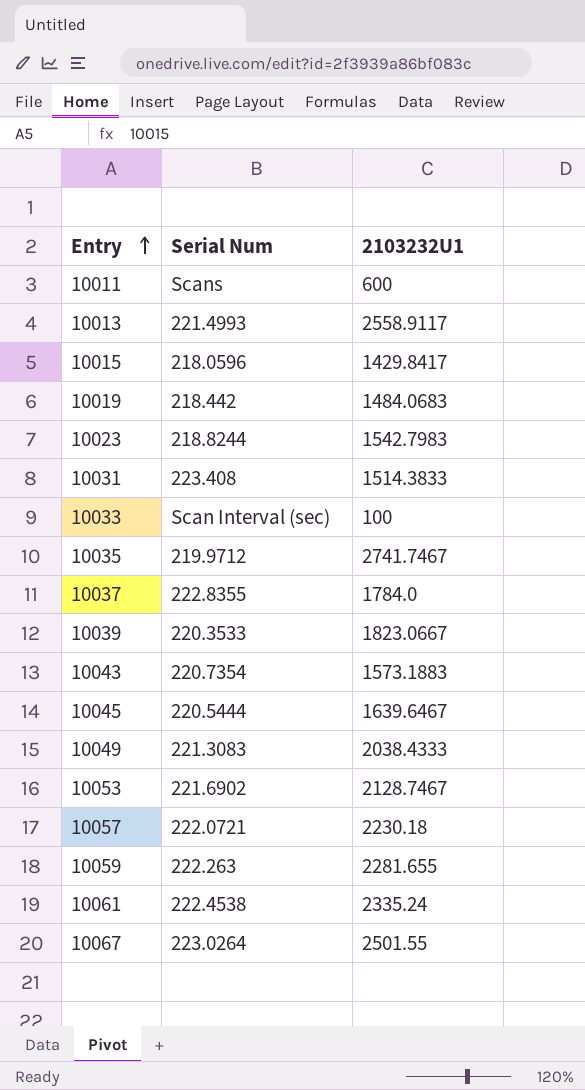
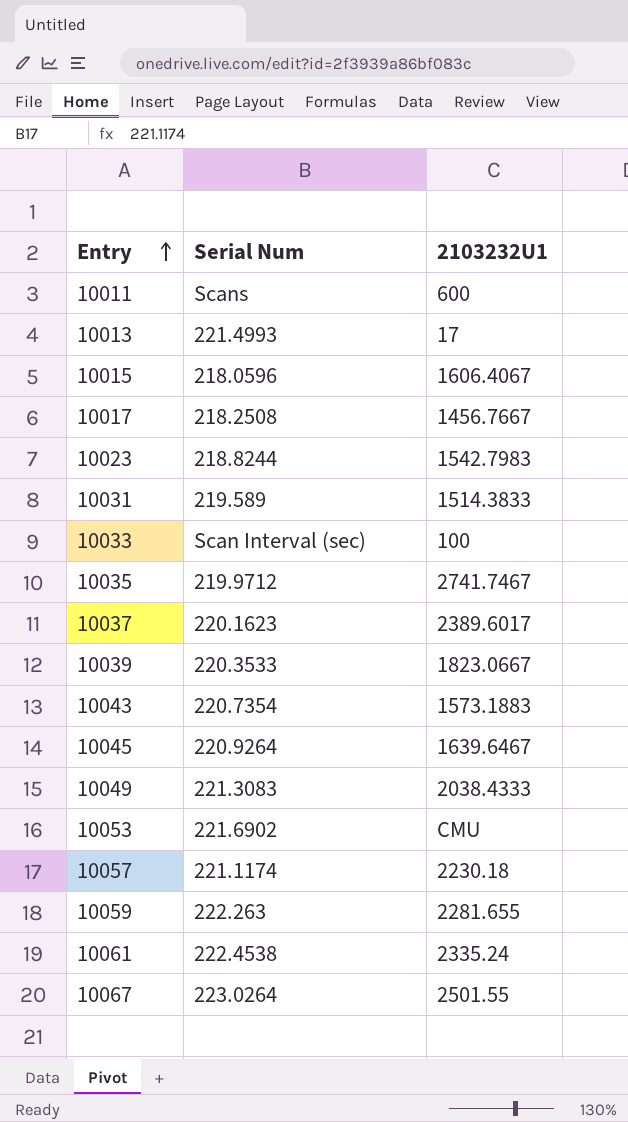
row 10019: 218.442 | 1484.0683 -> none
10013 | 2103232U1: 2558.9117 -> 17
10015 | 2103232U1: 1429.8417 -> 1606.4067
row 10017: none -> 218.2508 | 1456.7667
10031 | Serial Num: 223.408 -> 219.589
10037 | Serial Num: 222.8355 -> 220.1623
10037 | 2103232U1: 1784.0 -> 2389.6017
10045 | Serial Num: 220.5444 -> 220.9264
10053 | 2103232U1: 2128.7467 -> CMU
10057 | Serial Num: 222.0721 -> 221.1174

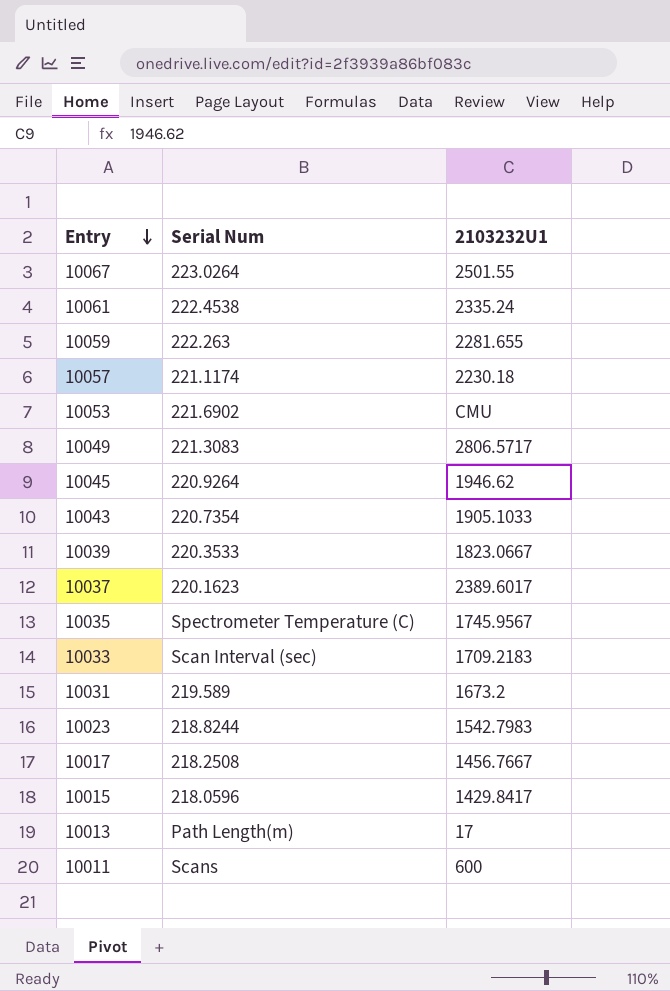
row order: Entry ascending -> Entry descending
10049 | 2103232U1: 2038.4333 -> 2806.5717
10045 | 2103232U1: 1639.6467 -> 1946.62
10043 | 2103232U1: 1573.1883 -> 1905.1033
10035 | Serial Num: 219.9712 -> Spectrometer Temperature (C)
10035 | 2103232U1: 2741.7467 -> 1745.9567
10033 | 2103232U1: 100 -> 1709.2183
10031 | 2103232U1: 1514.3833 -> 1673.2
10015 | 2103232U1: 1606.4067 -> 1429.8417
10013 | Serial Num: 221.4993 -> Path Length(m)

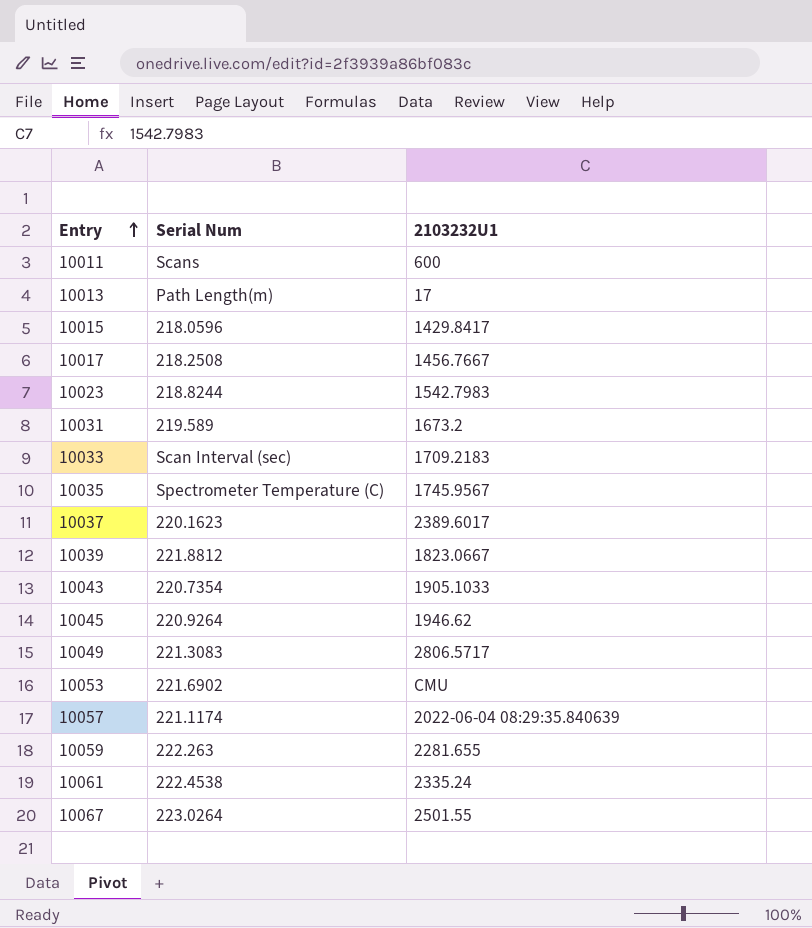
row order: Entry descending -> Entry ascending
10039 | Serial Num: 220.3533 -> 221.8812
10057 | 2103232U1: 2230.18 -> 2022-06-04 08:29:35.840639

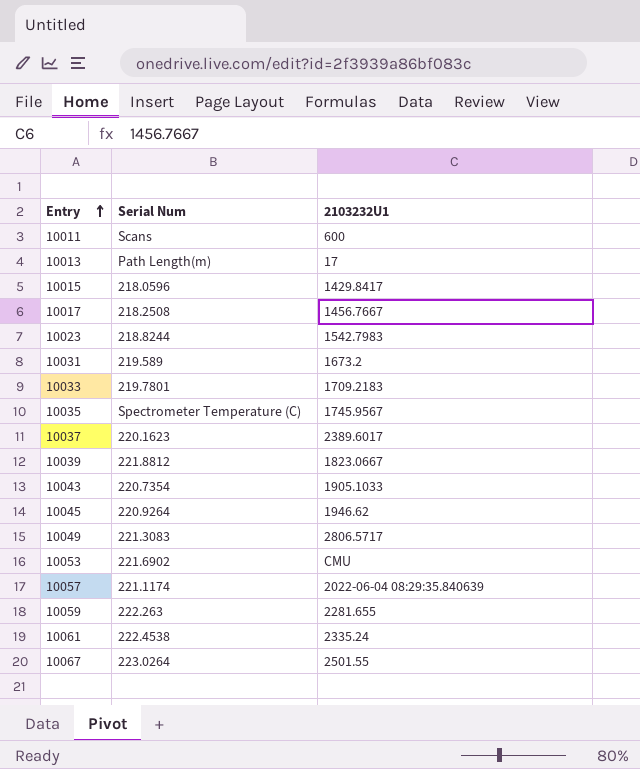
10033 | Serial Num: Scan Interval (sec) -> 219.7801

